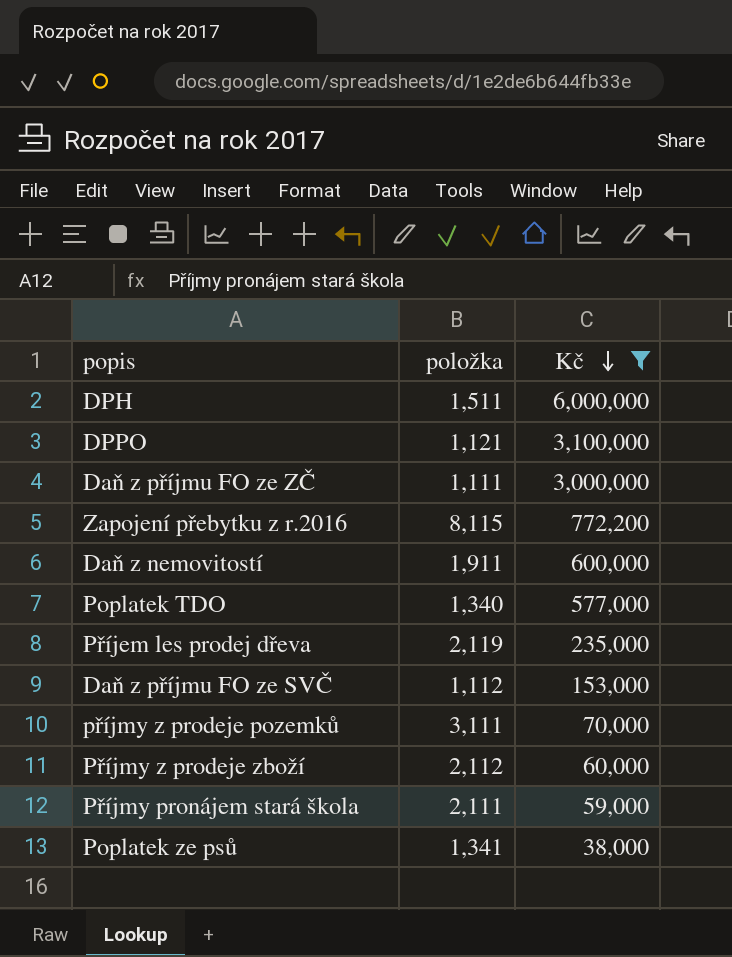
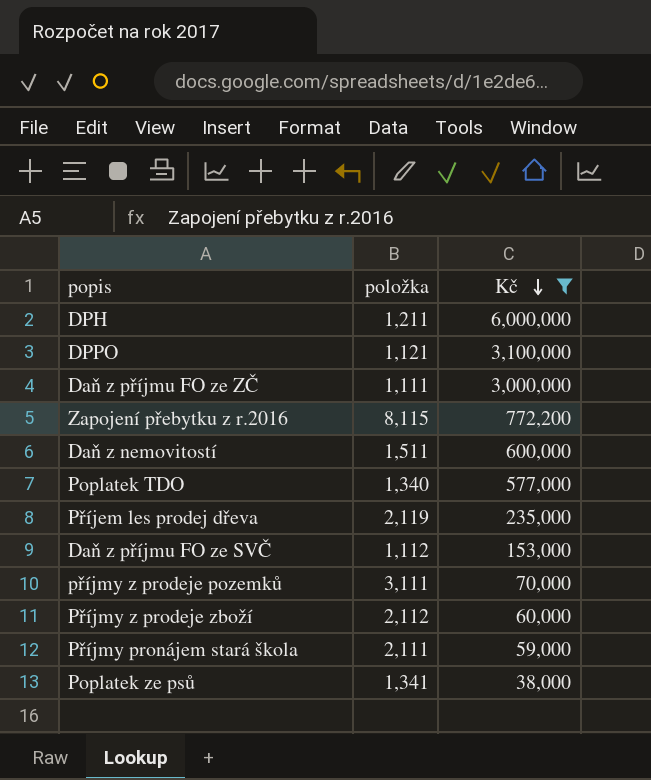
DPH | položka: 1,511 -> 1,211
Daň z nemovitostí | položka: 1,911 -> 1,511

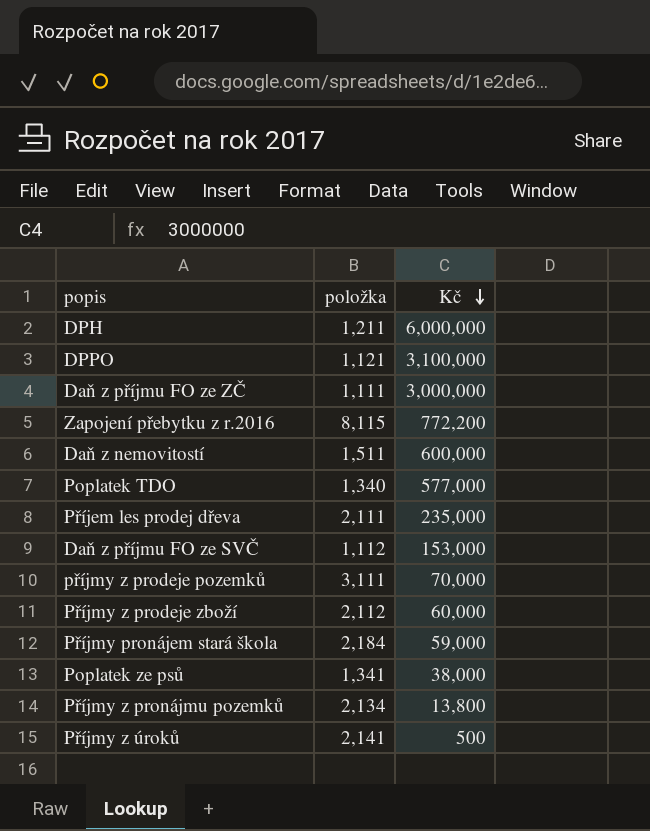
filter: Kč >= 38,000 -> none
Příjem les prodej dřeva | položka: 2,119 -> 2,111
Příjmy pronájem stará škola | položka: 2,111 -> 2,184

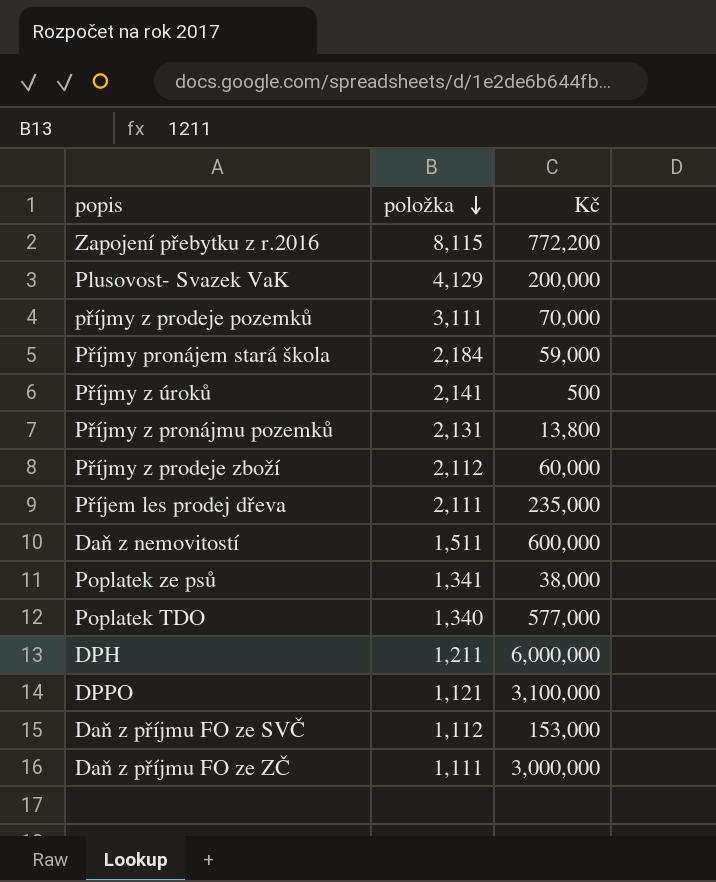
row order: Kč descending -> položka descending
row Plusovost- Svazek VaK: none -> 4,129 | 200,000
Příjmy z pronájmu pozemků | položka: 2,134 -> 2,131

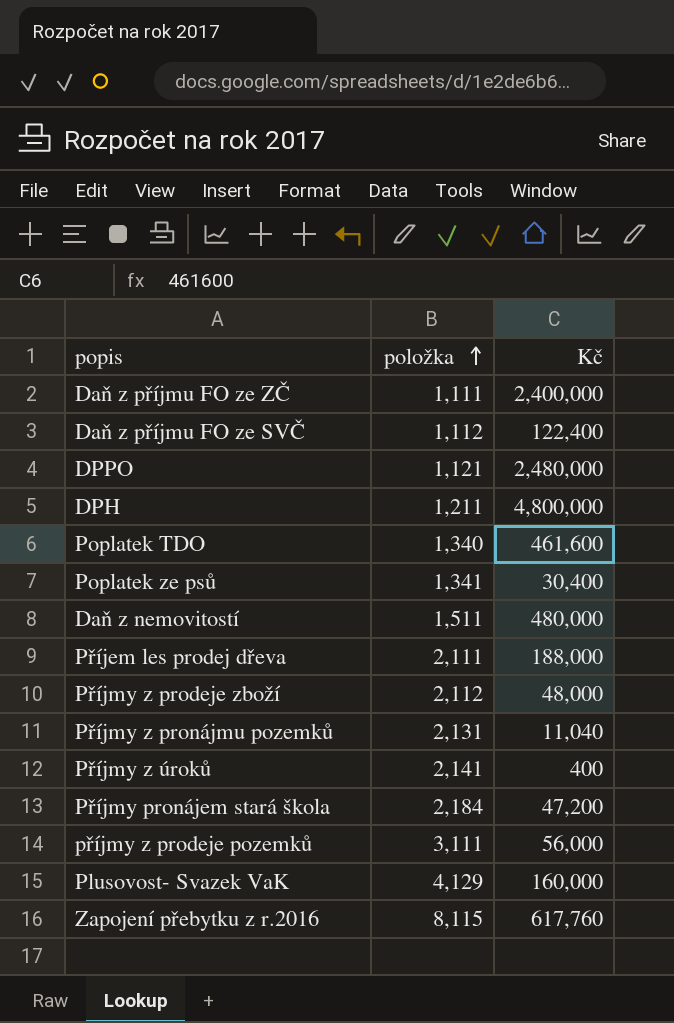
row order: položka descending -> položka ascending
Daň z příjmu FO ze ZČ | Kč: 3,000,000 -> 2,400,000
Daň z příjmu FO ze SVČ | Kč: 153,000 -> 122,400
DPPO | Kč: 3,100,000 -> 2,480,000
DPH | Kč: 6,000,000 -> 4,800,000
Poplatek TDO | Kč: 577,000 -> 461,600
Poplatek ze psů | Kč: 38,000 -> 30,400
Daň z nemovitostí | Kč: 600,000 -> 480,000
Příjem les prodej dřeva | Kč: 235,000 -> 188,000
Příjmy z prodeje zboží | Kč: 60,000 -> 48,000
Příjmy z pronájmu pozemků | Kč: 13,800 -> 11,040
Příjmy z úroků | Kč: 500 -> 400
Příjmy pronájem stará škola | Kč: 59,000 -> 47,200
příjmy z prodeje pozemků | Kč: 70,000 -> 56,000
Plusovost- Svazek VaK | Kč: 200,000 -> 160,000
Zapojení přebytku z r.2016 | Kč: 772,200 -> 617,760

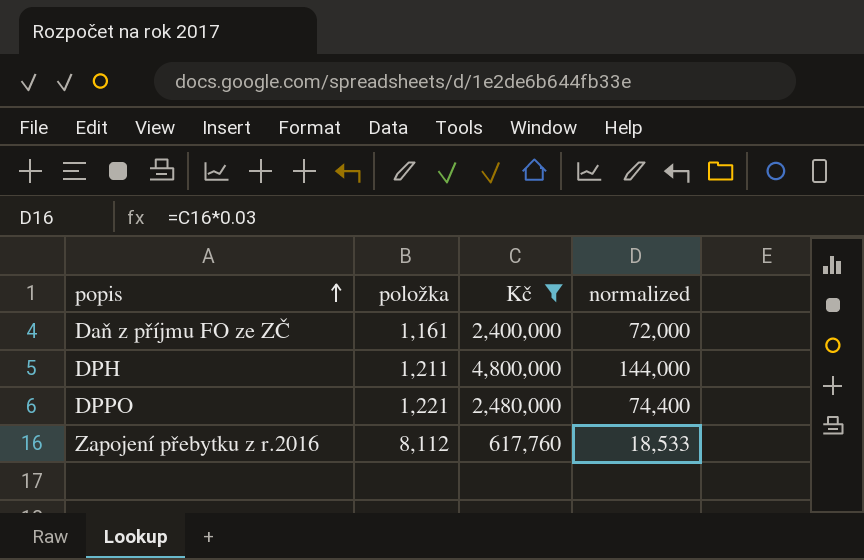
filter: none -> Kč >= 617,760
row order: položka ascending -> popis ascending
column normalized | formula: none -> [Kč] * 0.03
Daň z příjmu FO ze ZČ | položka: 1,111 -> 1,161
DPPO | položka: 1,121 -> 1,221
Zapojení přebytku z r.2016 | položka: 8,115 -> 8,112

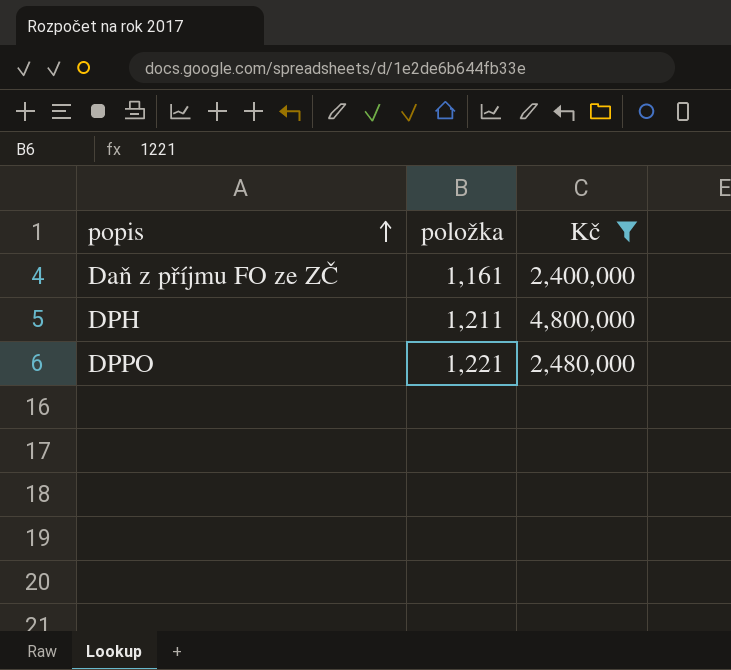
column normalized | formula: [Kč] * 0.03 -> none
row Zapojení přebytku z r.2016: 8,112 | 617,760 | 18,533 -> none

